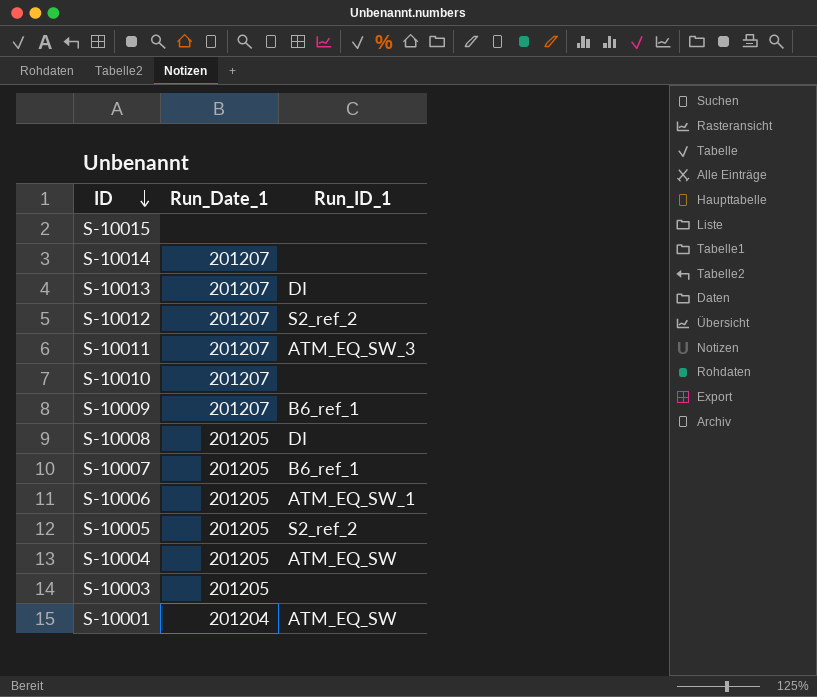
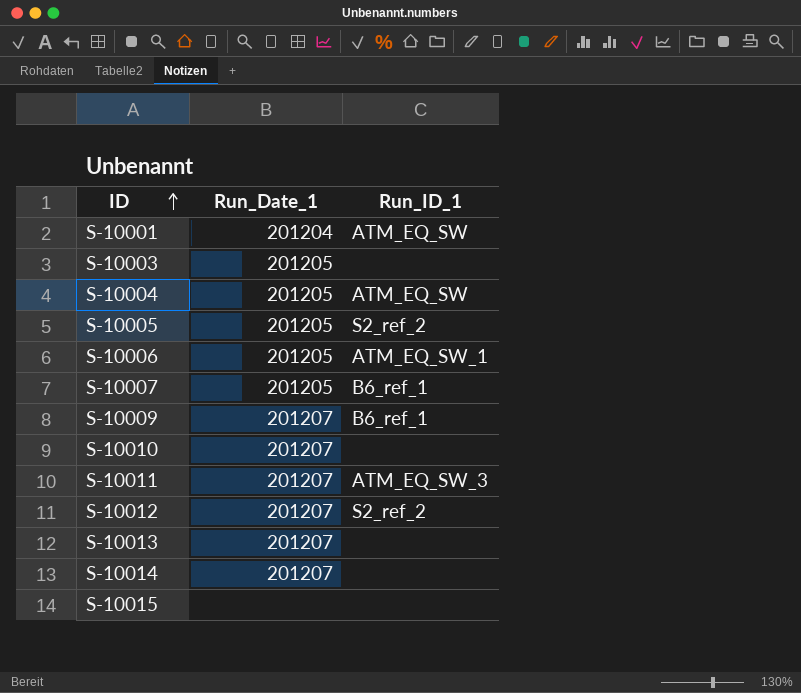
row order: ID descending -> ID ascending
row S-10008: 201205 | DI -> none
S-10013 | Run_ID_1: DI -> none

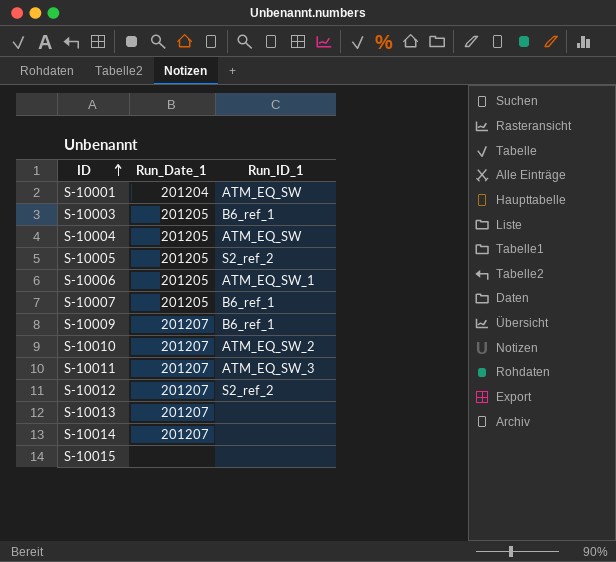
S-10003 | Run_ID_1: none -> B6_ref_1
S-10010 | Run_ID_1: none -> ATM_EQ_SW_2

